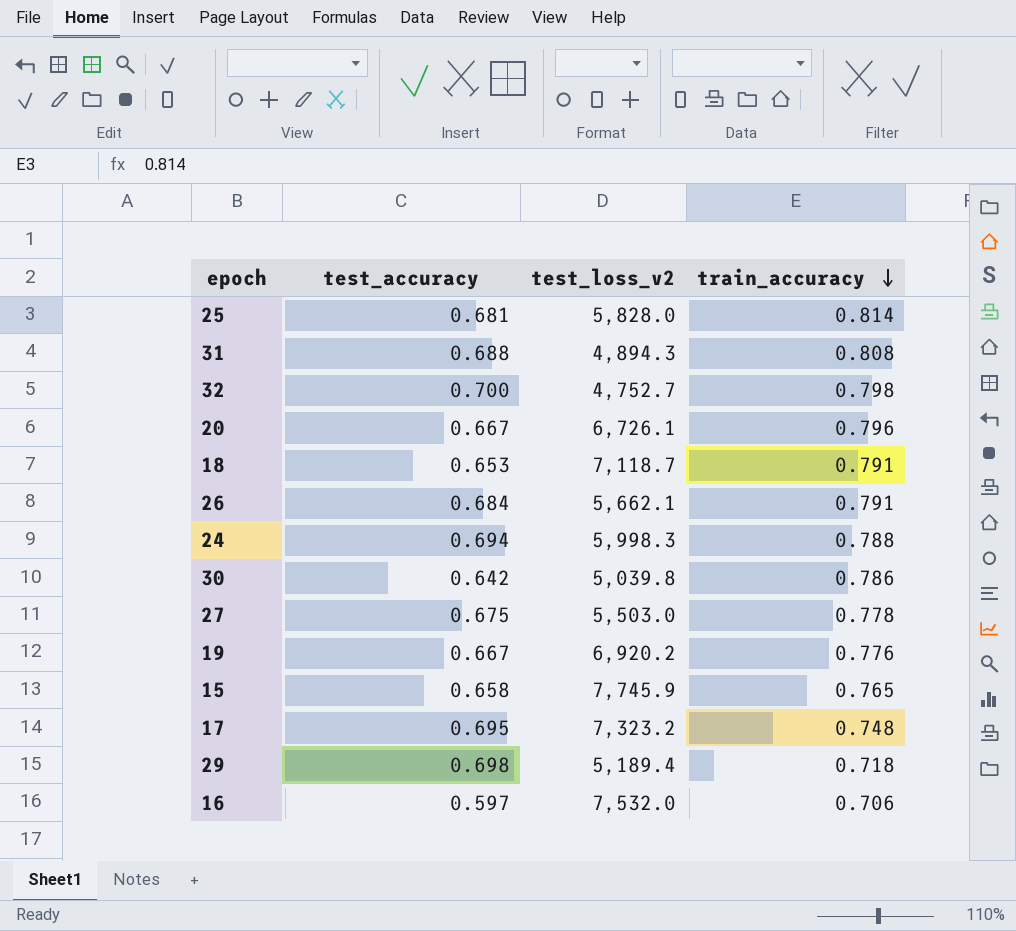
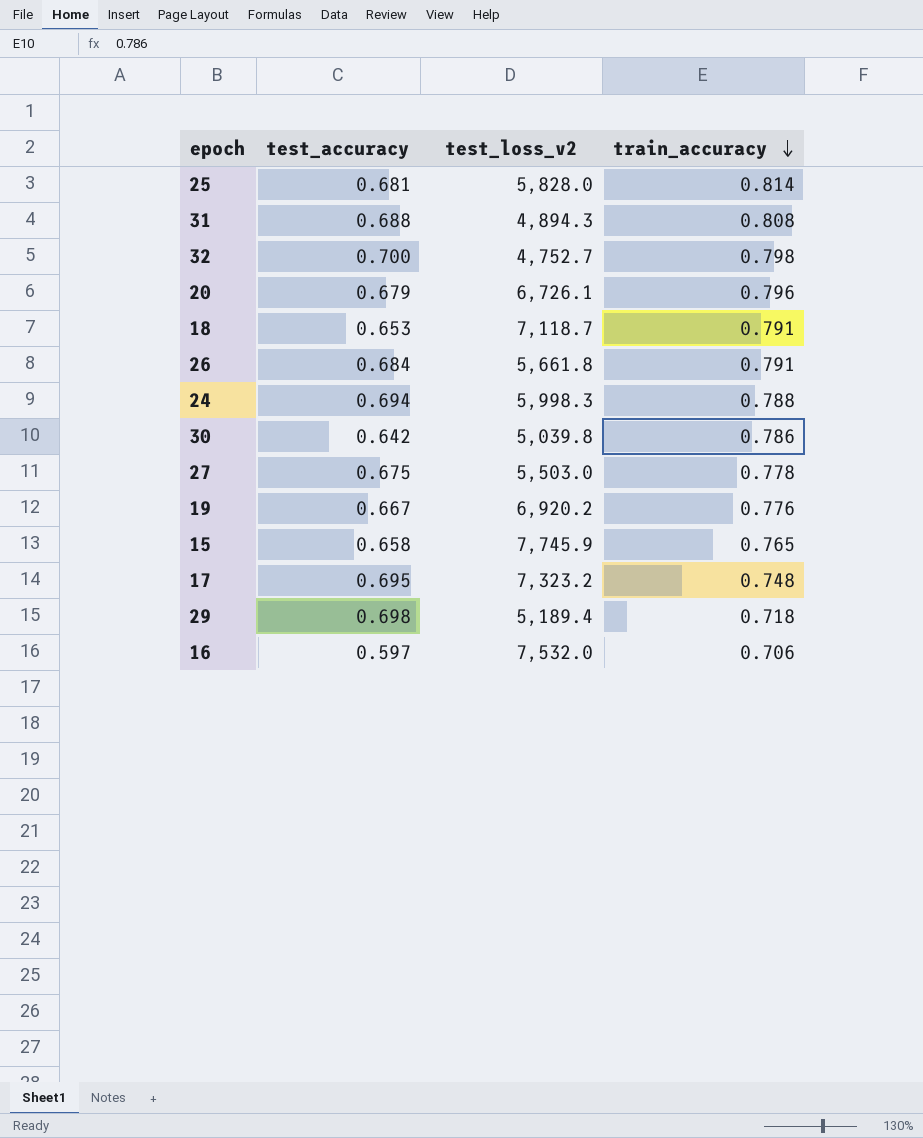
20 | test_accuracy: 0.667 -> 0.679
26 | test_loss_v2: 5,662.1 -> 5,661.8

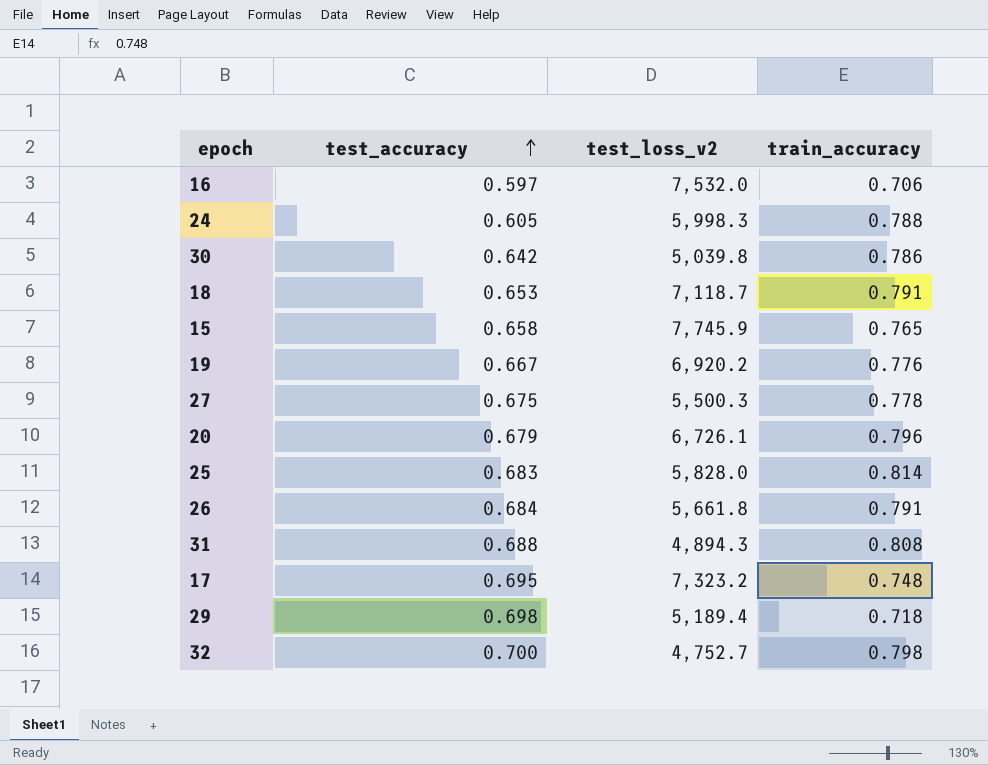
row order: train_accuracy descending -> test_accuracy ascending
24 | test_accuracy: 0.694 -> 0.605
27 | test_loss_v2: 5,503.0 -> 5,500.3
25 | test_accuracy: 0.681 -> 0.683

